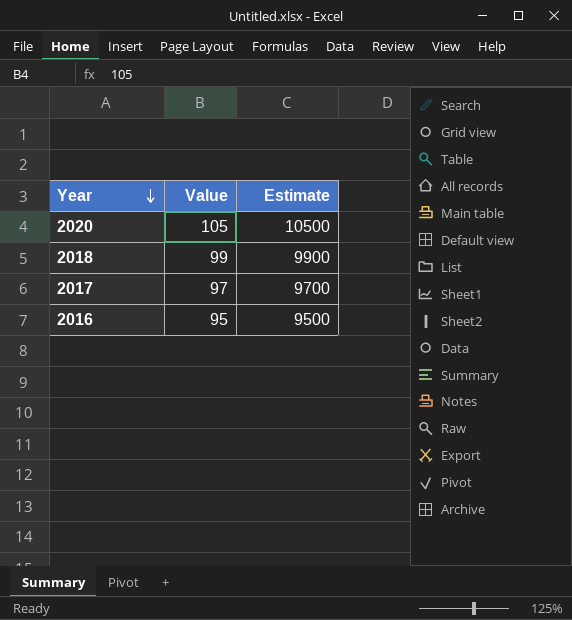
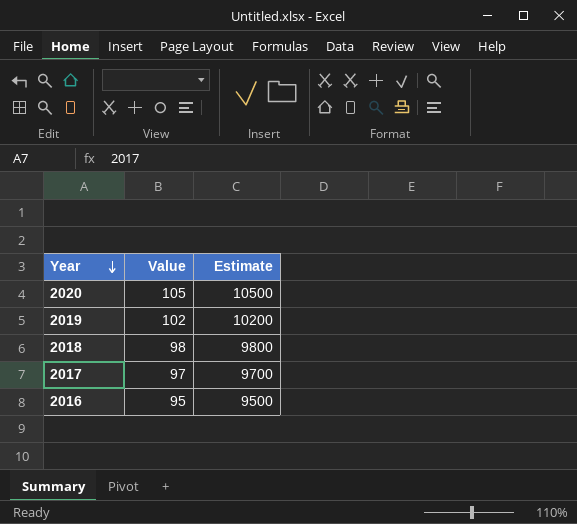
row 2019: none -> 102 | 10200
2018 | Value: 99 -> 98
2018 | Estimate: 9900 -> 9800

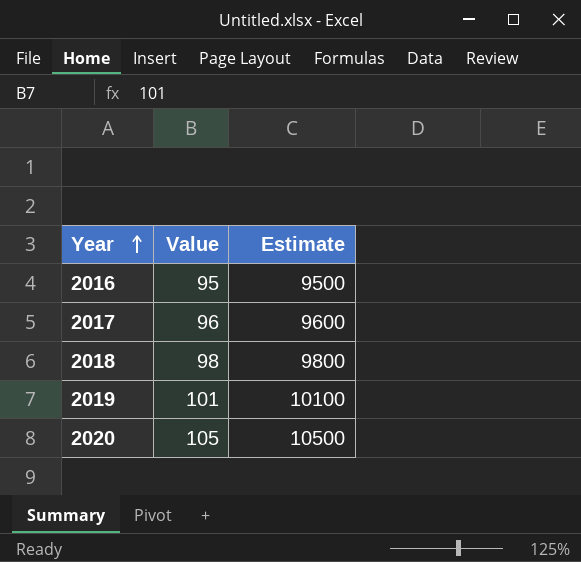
row order: Year descending -> Year ascending
2017 | Value: 97 -> 96
2017 | Estimate: 9700 -> 9600
2019 | Value: 102 -> 101
2019 | Estimate: 10200 -> 10100

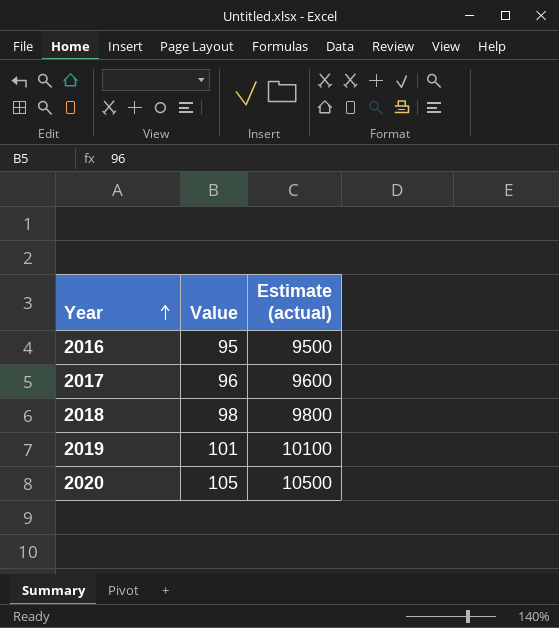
column name: Estimate -> Estimate (actual)

